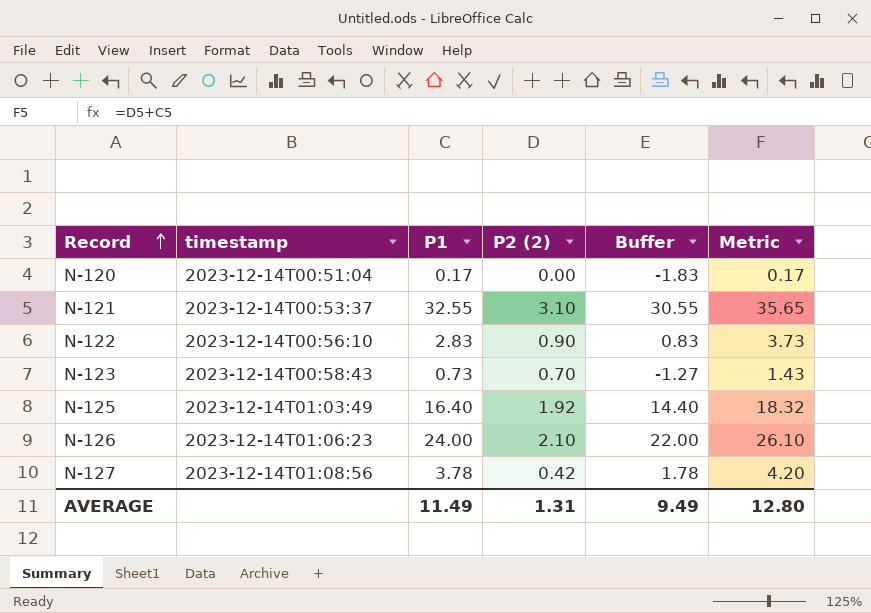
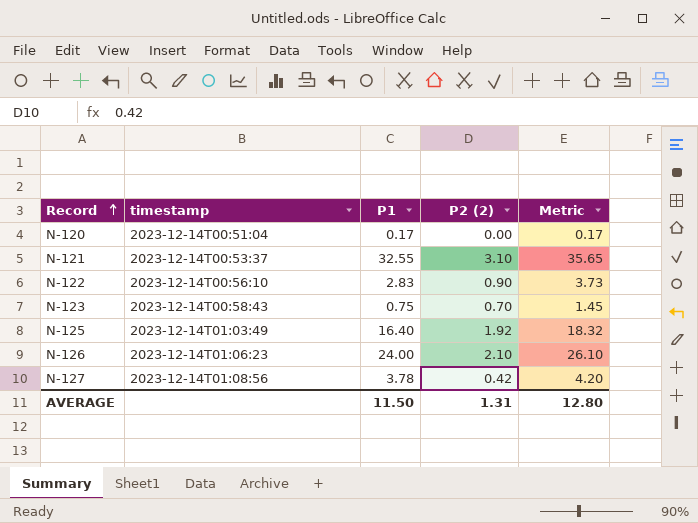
column Buffer | formula: [P1] - 2 -> none
N-123 | P1: 0.73 -> 0.75
N-123 | Metric: 1.43 -> 1.45
AVERAGE | P1: 11.49 -> 11.50

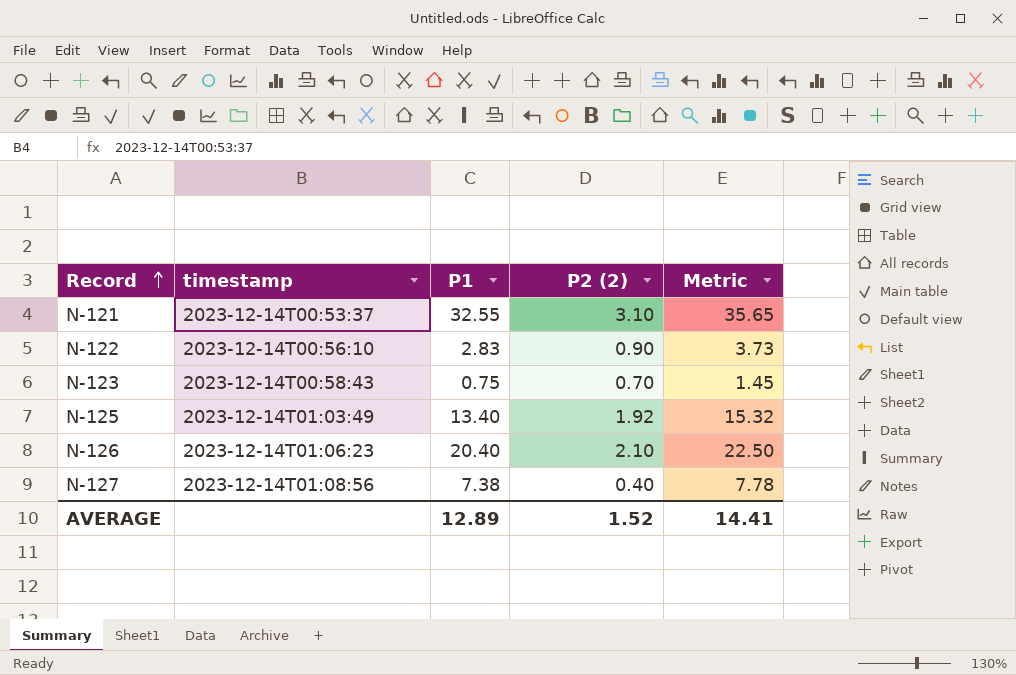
row N-120: 2023-12-14T00:51:04 | 0.17 | 0.00 | 0.17 -> none
N-125 | P1: 16.40 -> 13.40
N-125 | Metric: 18.32 -> 15.32
N-126 | P1: 24.00 -> 20.40
N-126 | Metric: 26.10 -> 22.50
N-127 | P1: 3.78 -> 7.38
N-127 | P2 (2): 0.42 -> 0.40
N-127 | Metric: 4.20 -> 7.78
AVERAGE | P1: 11.50 -> 12.89
AVERAGE | P2 (2): 1.31 -> 1.52
AVERAGE | Metric: 12.80 -> 14.41

